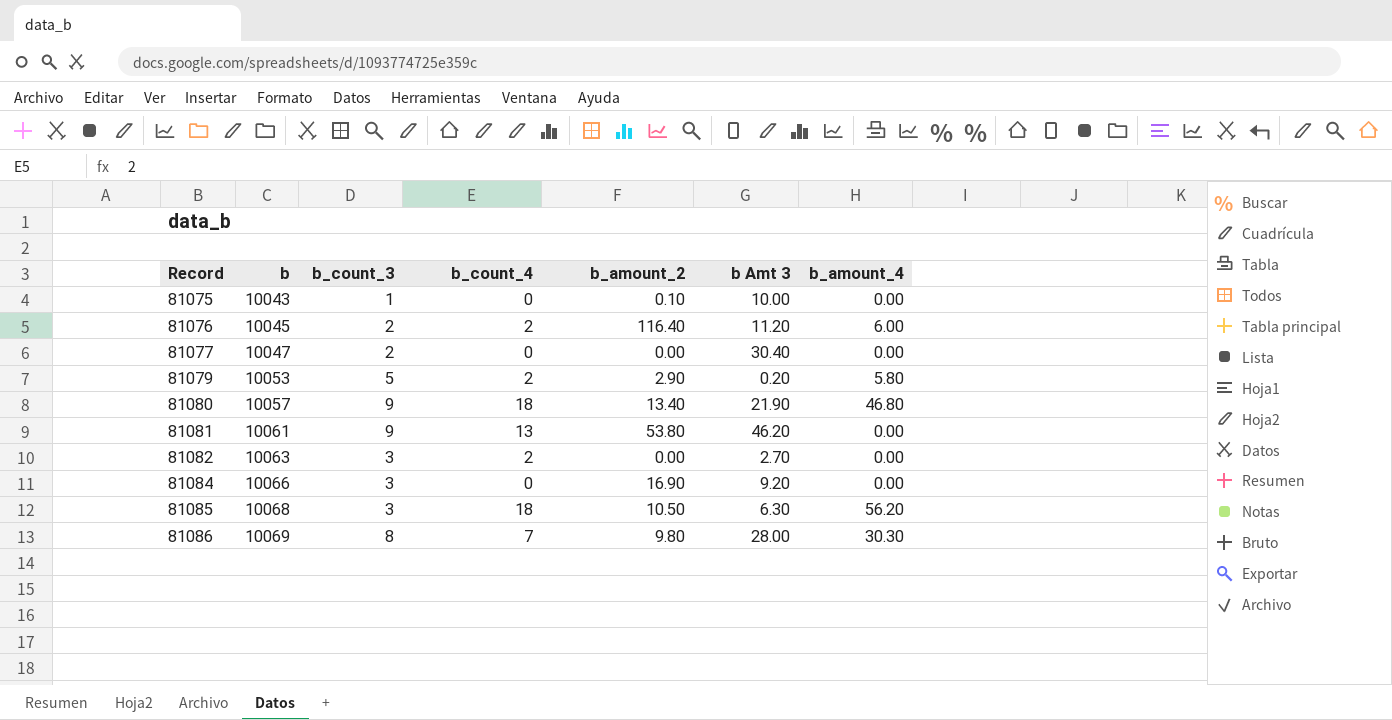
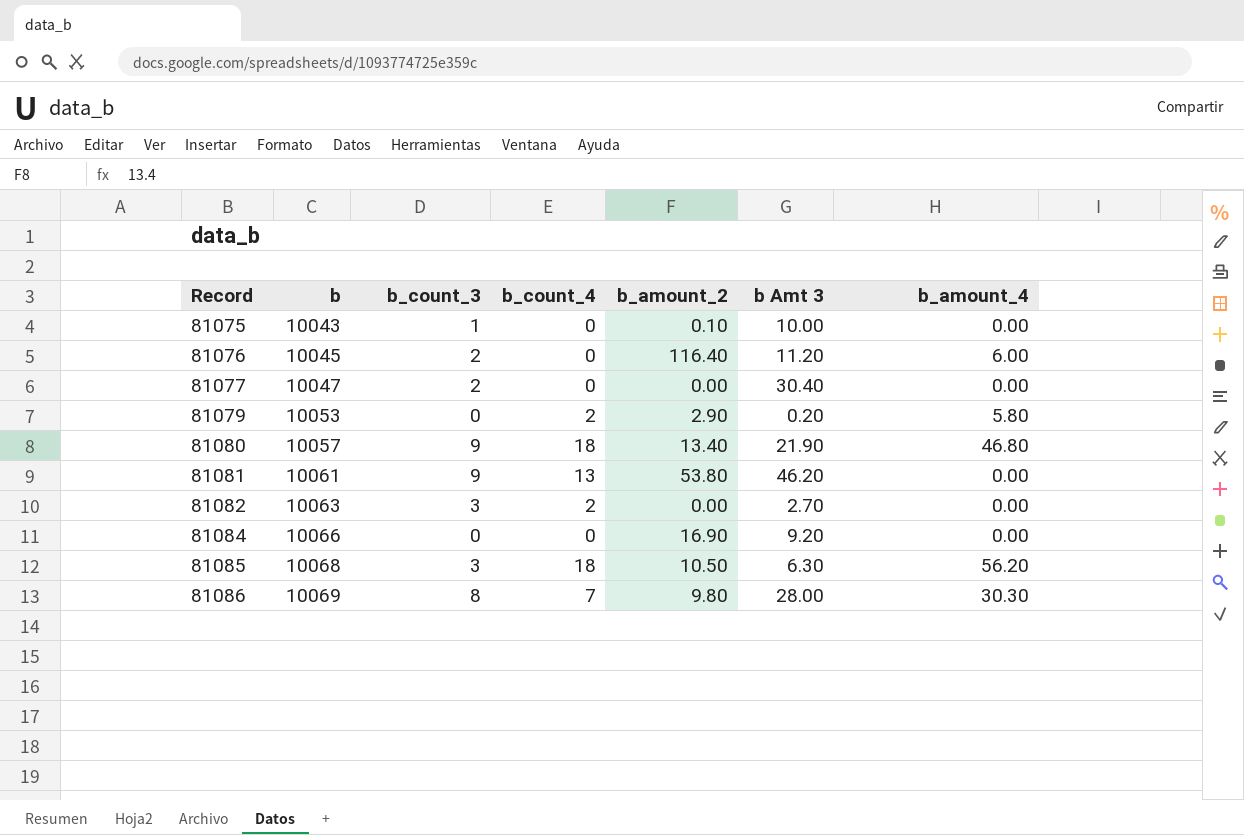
81076 | b_count_4: 2 -> 0
81079 | b_count_3: 5 -> 0
81084 | b_count_3: 3 -> 0

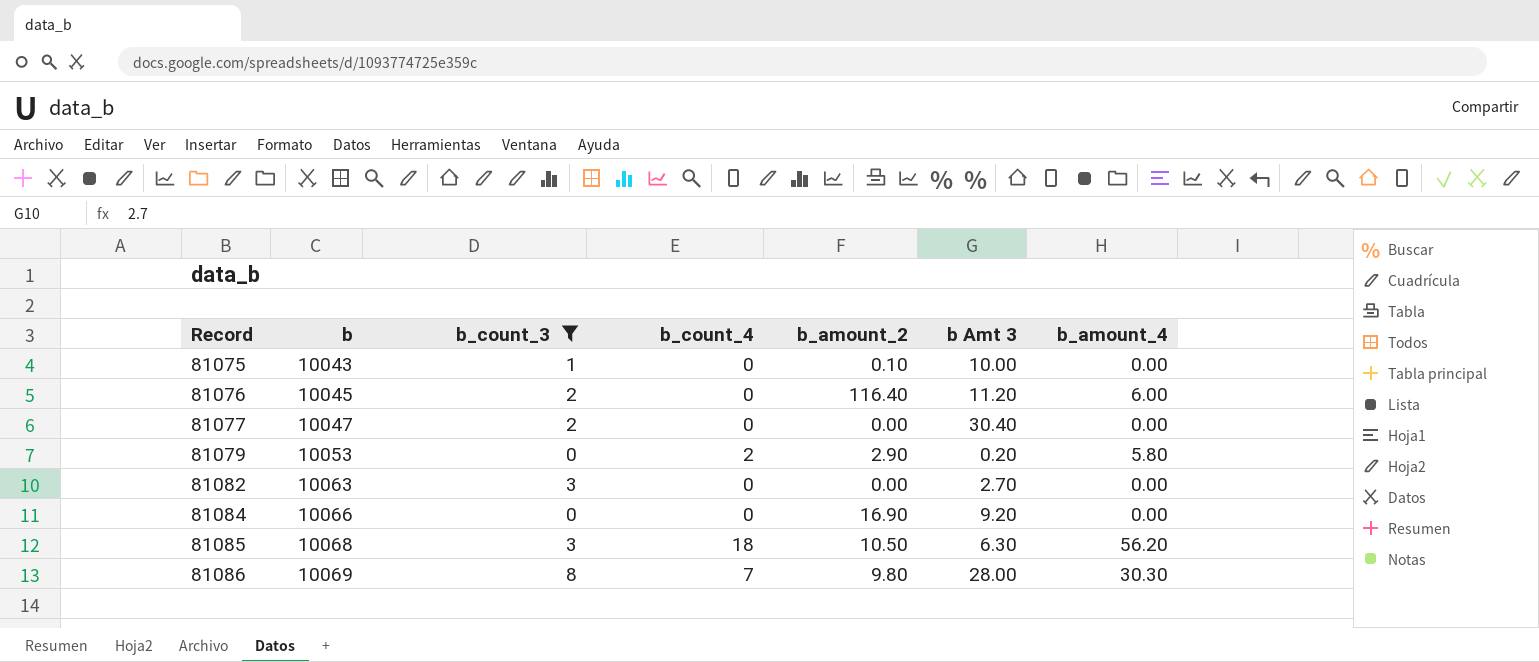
filter: none -> b_count_3 != 9
81082 | b_count_4: 2 -> 0

